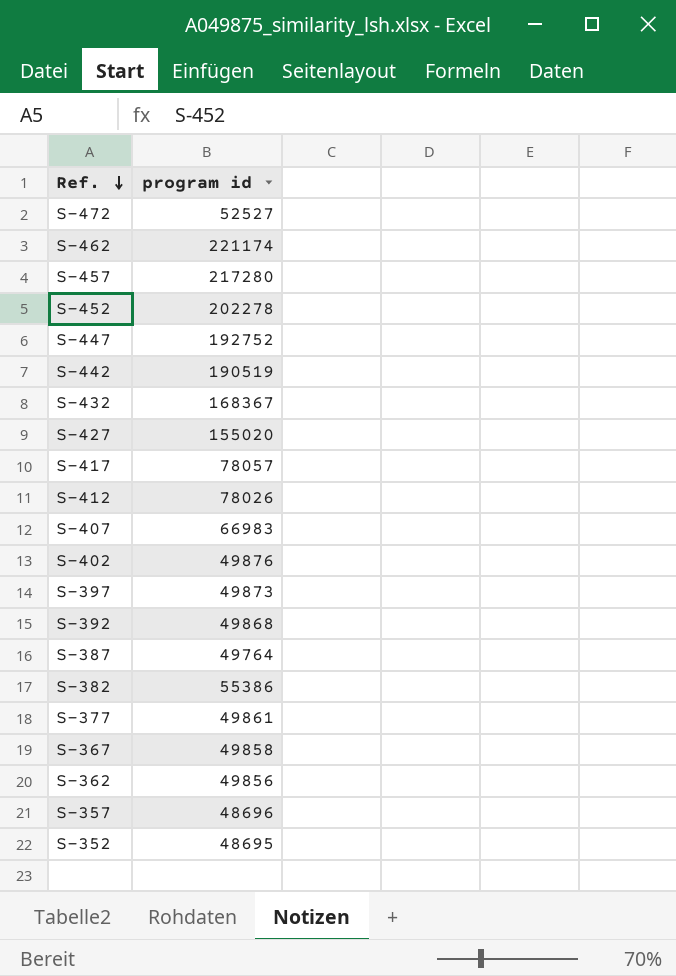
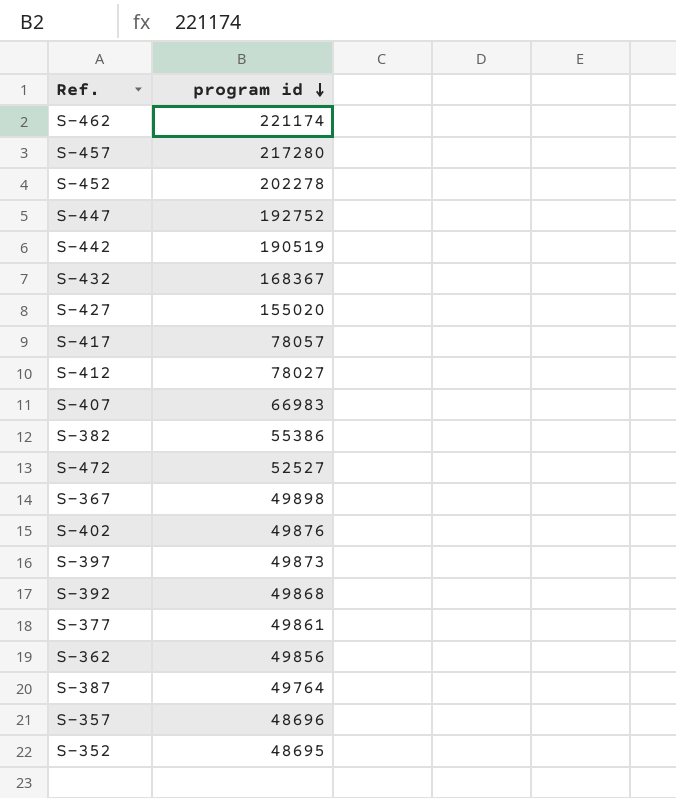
row order: Ref. descending -> program id descending
S-412 | program id: 78026 -> 78027
S-367 | program id: 49858 -> 49898

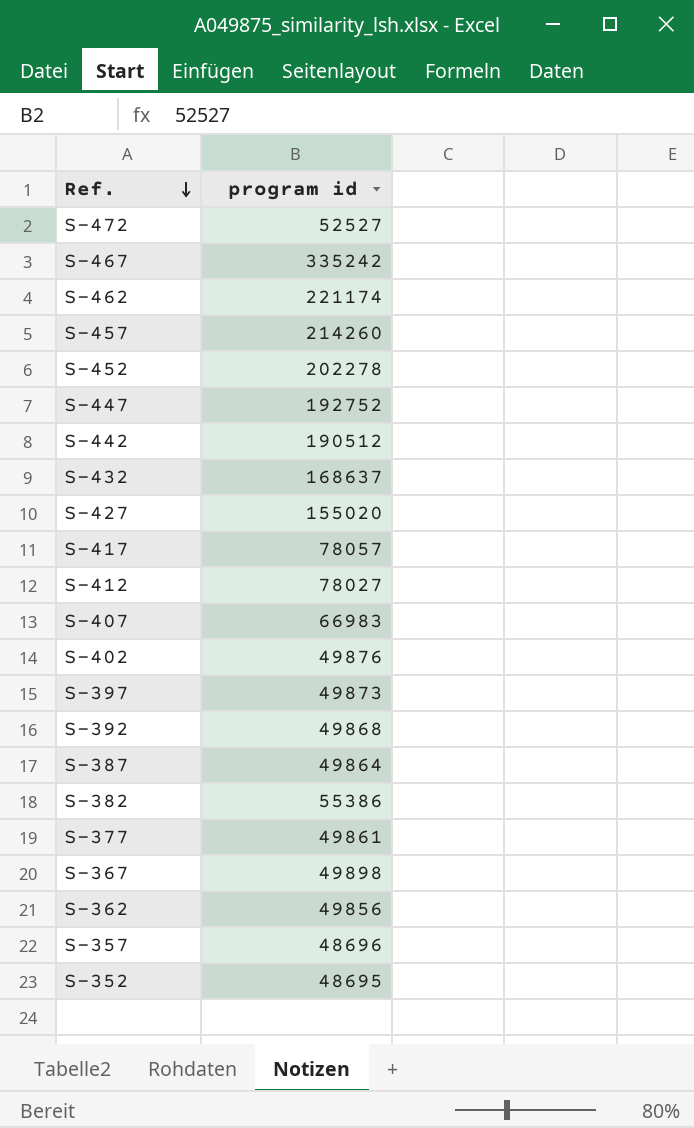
row order: program id descending -> Ref. descending
row S-467: none -> 335242
S-457 | program id: 217280 -> 214260
S-442 | program id: 190519 -> 190512
S-432 | program id: 168367 -> 168637
S-387 | program id: 49764 -> 49864

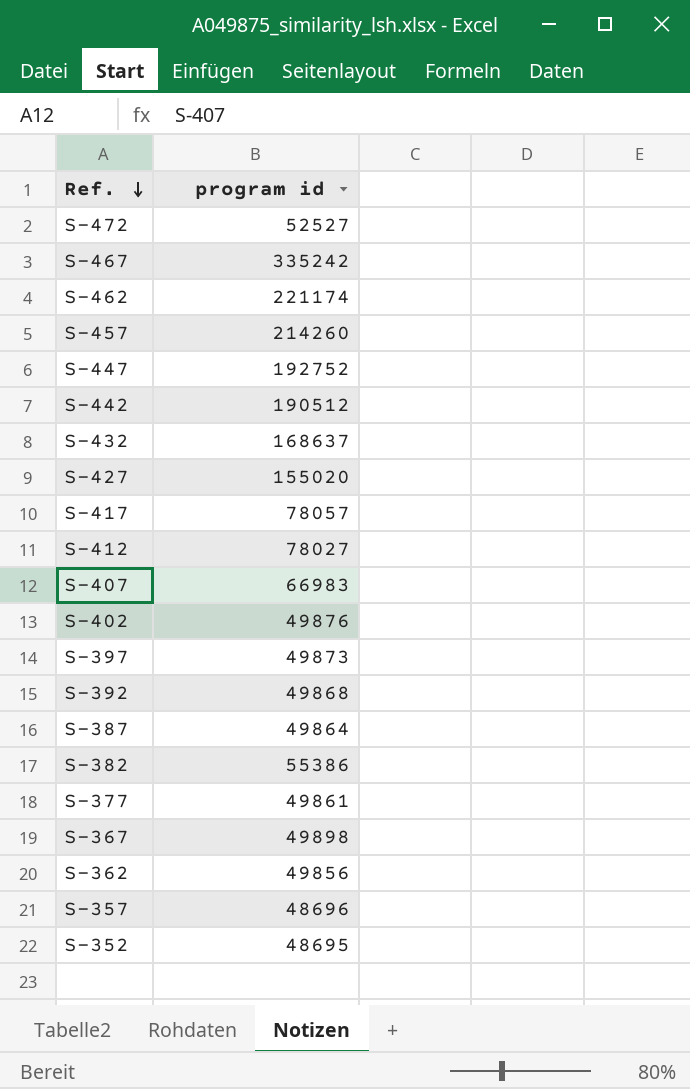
row S-452: 202278 -> none

